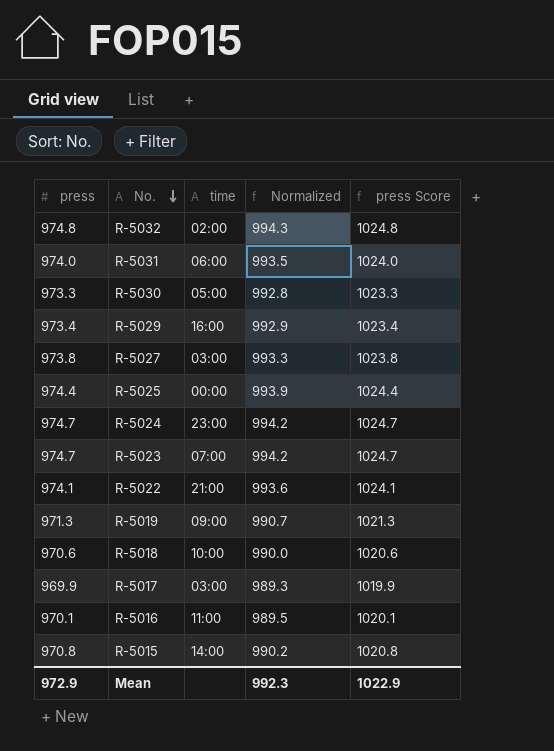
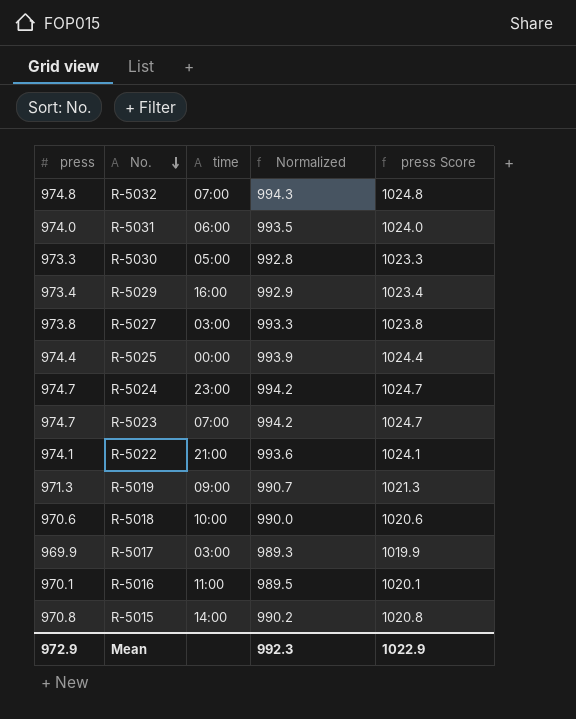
R-5032 | time: 02:00 -> 07:00

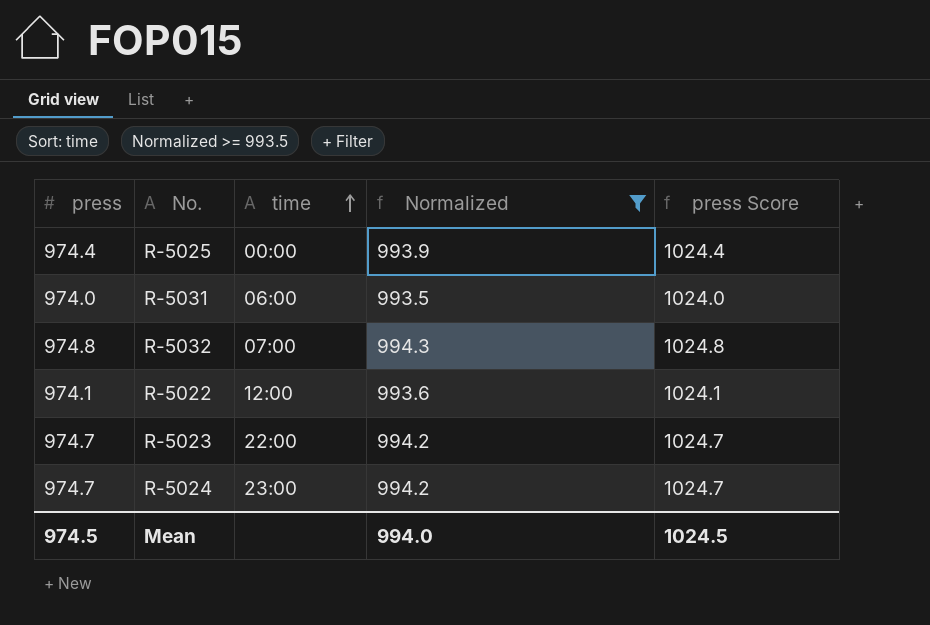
filter: none -> Normalized >= 993.5
row order: No. descending -> time ascending
R-5022 | time: 21:00 -> 12:00
R-5023 | time: 07:00 -> 22:00
Mean | press: 972.9 -> 974.5
Mean | Normalized: 992.3 -> 994.0
Mean | press Score: 1022.9 -> 1024.5

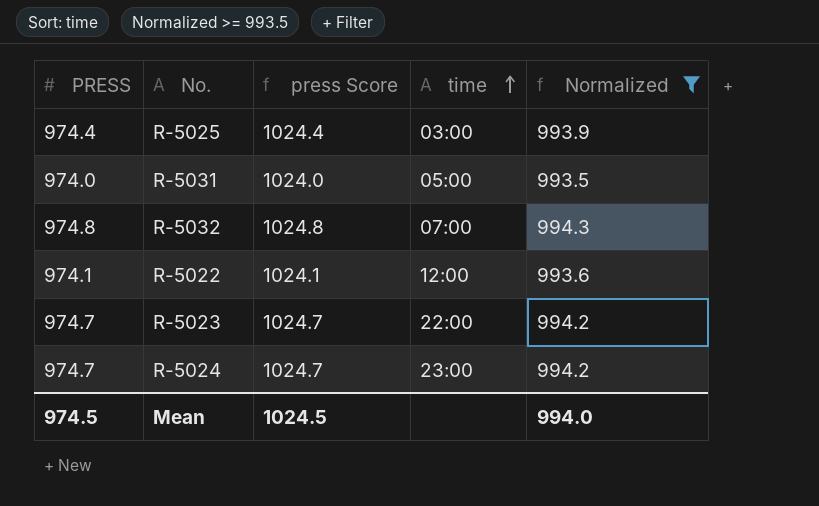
column name: press -> PRESS
column press Score | position: 5 -> 3
R-5025 | time: 00:00 -> 03:00
R-5031 | time: 06:00 -> 05:00

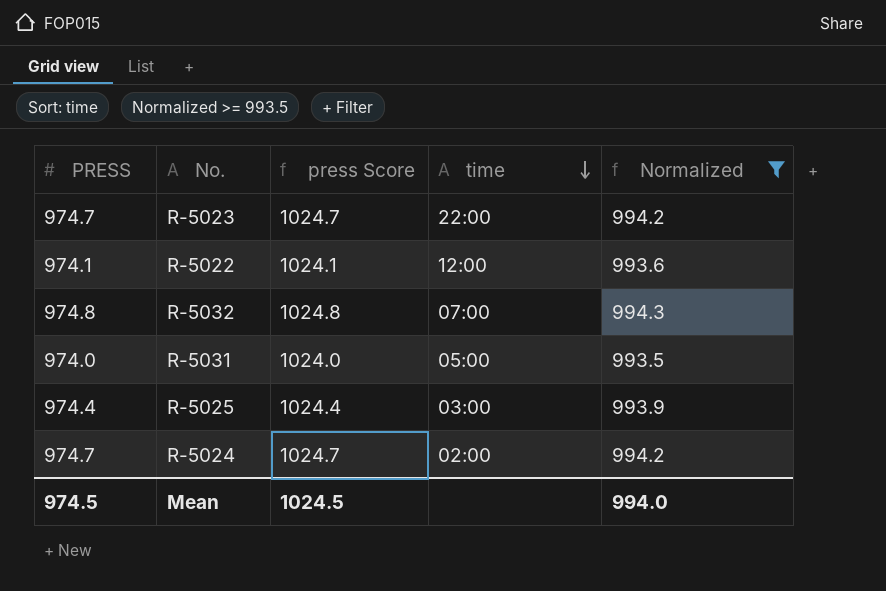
row order: time ascending -> time descending
R-5024 | time: 23:00 -> 02:00

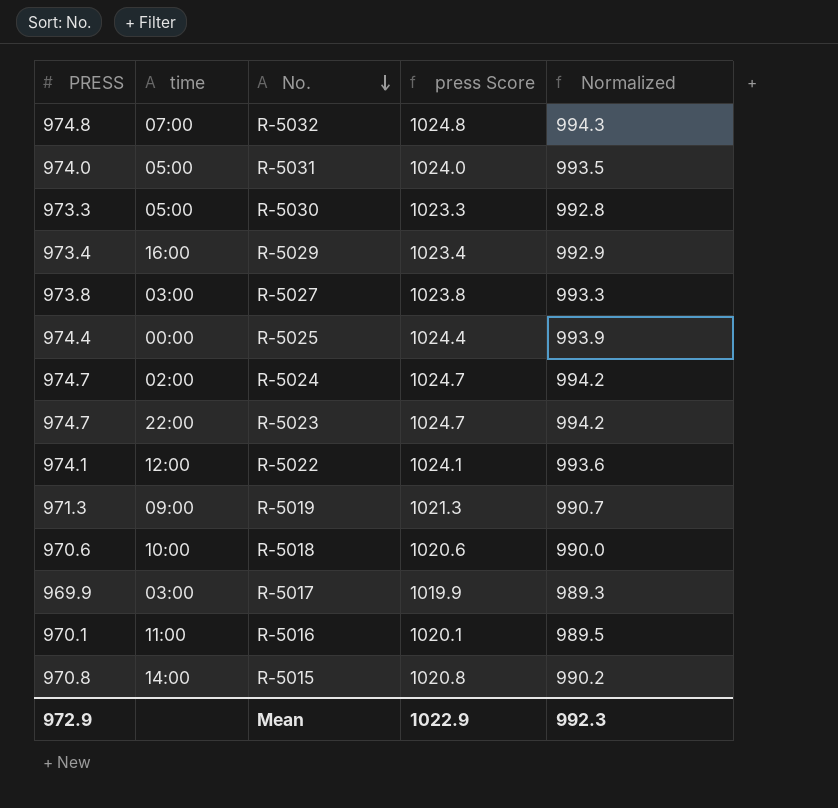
filter: Normalized >= 993.5 -> none
row order: time descending -> No. descending
column time | position: 4 -> 2
R-5025 | time: 03:00 -> 00:00
Mean | PRESS: 974.5 -> 972.9
Mean | press Score: 1024.5 -> 1022.9
Mean | Normalized: 994.0 -> 992.3

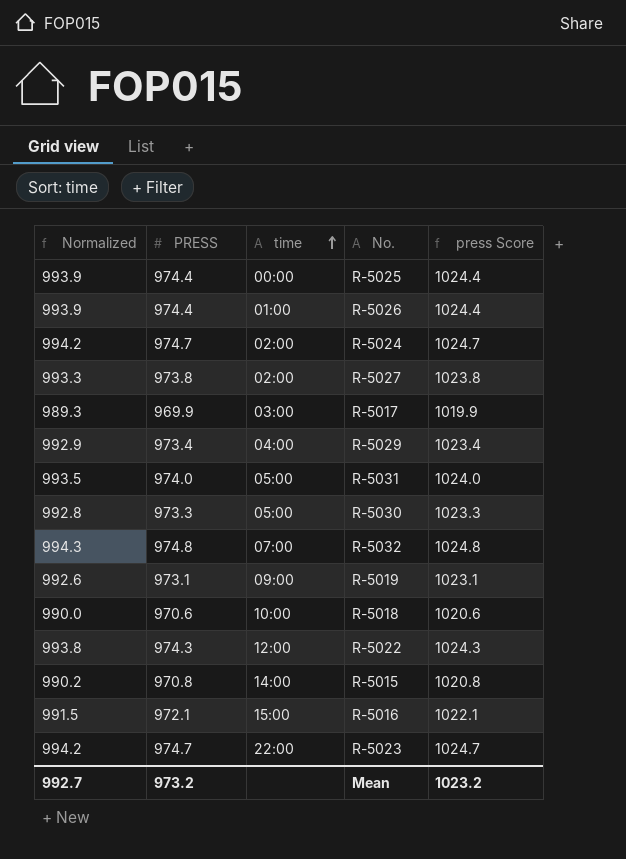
row order: No. descending -> time ascending
column Normalized | position: 5 -> 1
row R-5026: none -> 993.9 | 974.4 | 01:00 | 1024.4
R-5027 | time: 03:00 -> 02:00
R-5029 | time: 16:00 -> 04:00
R-5019 | Normalized: 990.7 -> 992.6
R-5019 | PRESS: 971.3 -> 973.1
R-5019 | press Score: 1021.3 -> 1023.1
R-5022 | Normalized: 993.6 -> 993.8
R-5022 | PRESS: 974.1 -> 974.3
R-5022 | press Score: 1024.1 -> 1024.3
R-5016 | Normalized: 989.5 -> 991.5
R-5016 | PRESS: 970.1 -> 972.1
R-5016 | time: 11:00 -> 15:00
R-5016 | press Score: 1020.1 -> 1022.1
Mean | Normalized: 992.3 -> 992.7
Mean | PRESS: 972.9 -> 973.2
Mean | press Score: 1022.9 -> 1023.2

